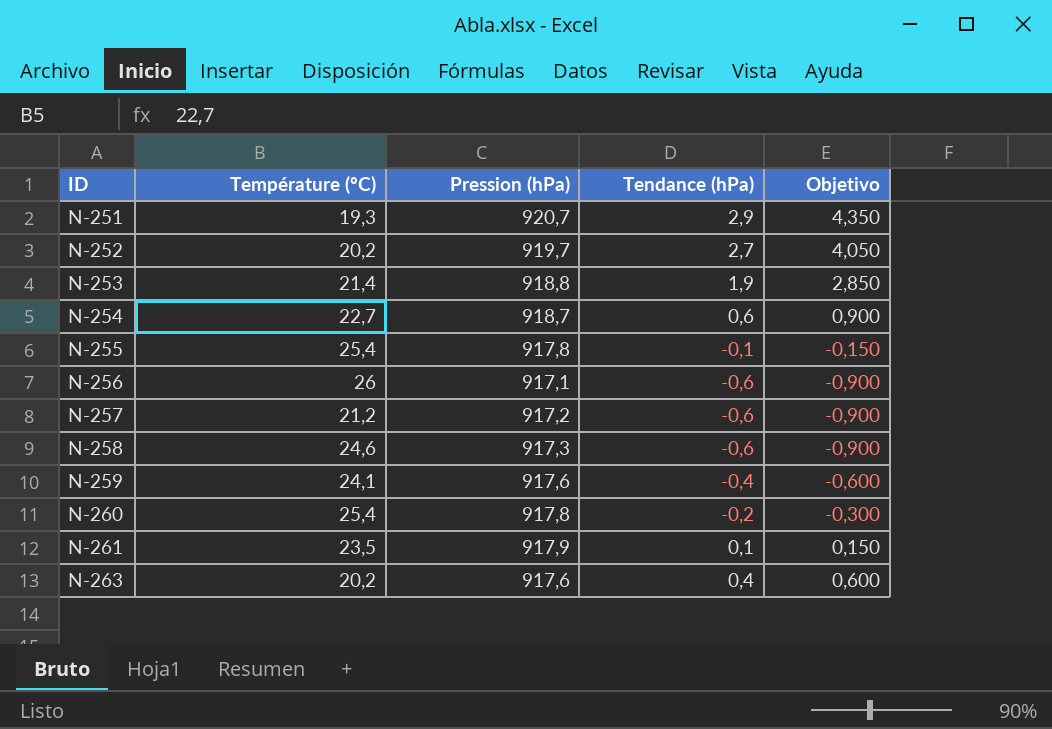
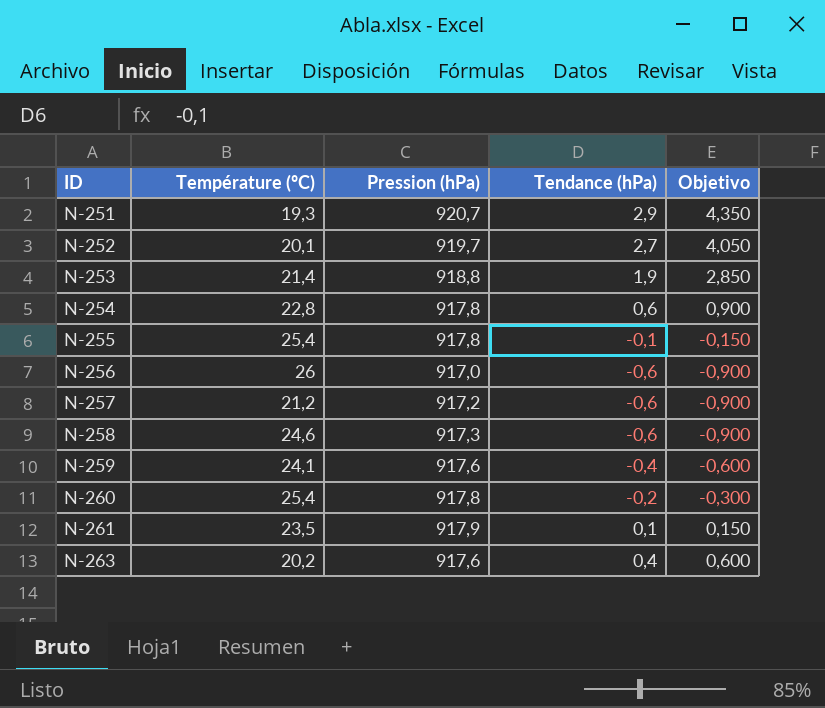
N-252 | Température (ºC): 20,2 -> 20,1
N-254 | Température (ºC): 22,7 -> 22,8
N-254 | Pression (hPa): 918,7 -> 917,8
N-256 | Pression (hPa): 917,1 -> 917,0

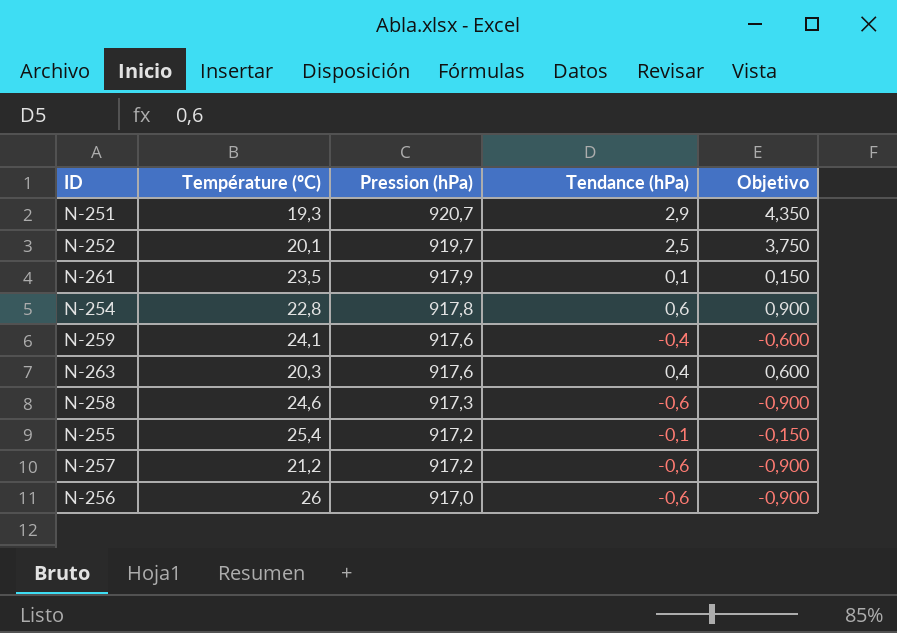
row order: ID ascending -> Pression (hPa) descending
row N-253: 21,4 | 918,8 | 1,9 | 2,850 -> none
row N-260: 25,4 | 917,8 | -0,2 | -0,300 -> none
N-252 | Tendance (hPa): 2,7 -> 2,5
N-252 | Objetivo: 4,050 -> 3,750
N-263 | Température (ºC): 20,2 -> 20,3
N-255 | Pression (hPa): 917,8 -> 917,2

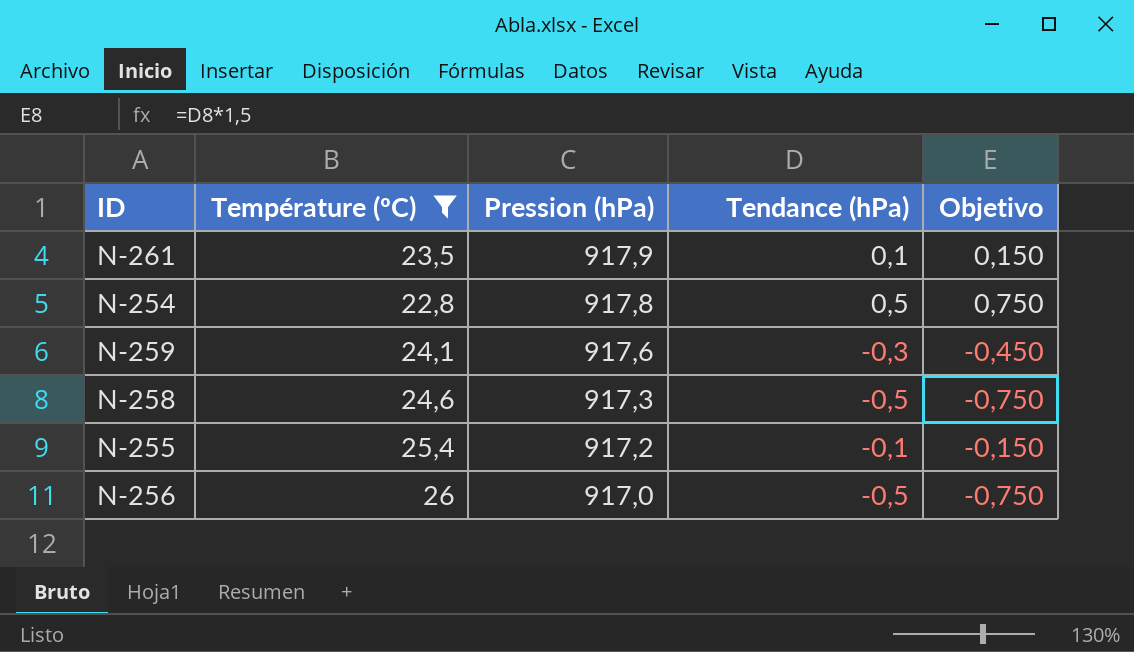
filter: none -> Température (ºC) >= 22,8
N-254 | Tendance (hPa): 0,6 -> 0,5
N-254 | Objetivo: 0,900 -> 0,750
N-259 | Tendance (hPa): -0,4 -> -0,3
N-259 | Objetivo: -0,600 -> -0,450
N-258 | Tendance (hPa): -0,6 -> -0,5
N-258 | Objetivo: -0,900 -> -0,750
N-256 | Tendance (hPa): -0,6 -> -0,5
N-256 | Objetivo: -0,900 -> -0,750

